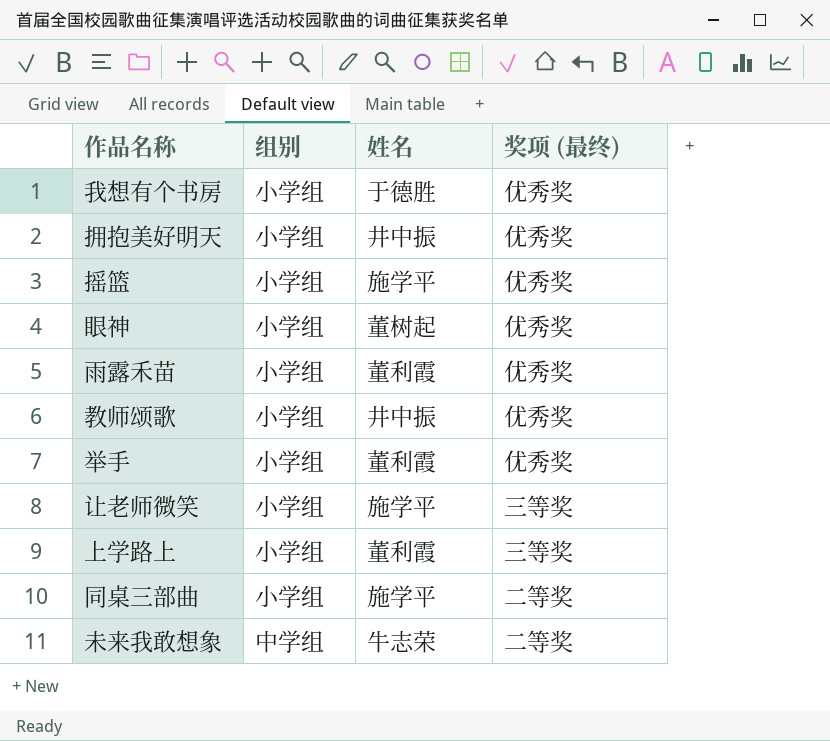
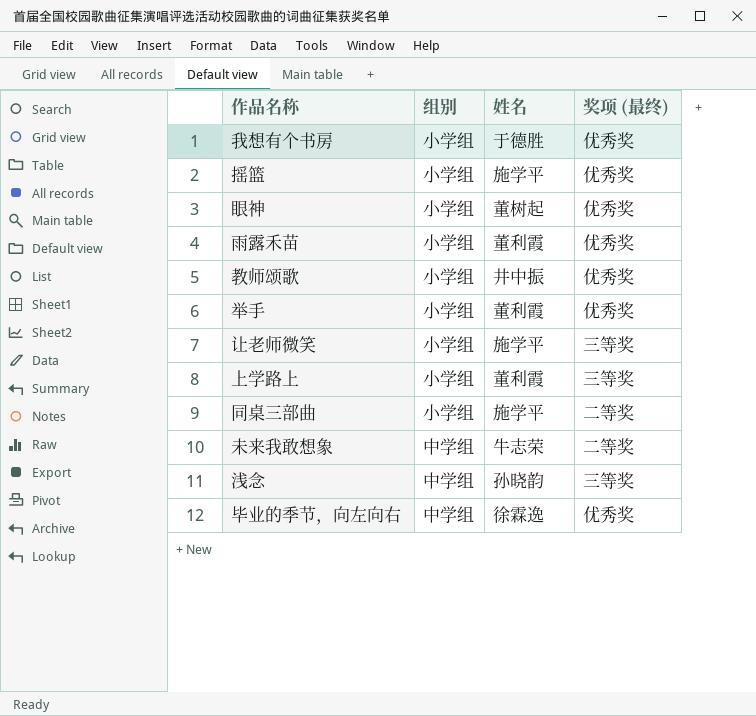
row 拥抱美好明天: 小学组 | 井中振 | 优秀奖 -> none
row 浅念: none -> 中学组 | 孙晓韵 | 三等奖
row 毕业的季节，向左向右: none -> 中学组 | 徐霖逸 | 优秀奖

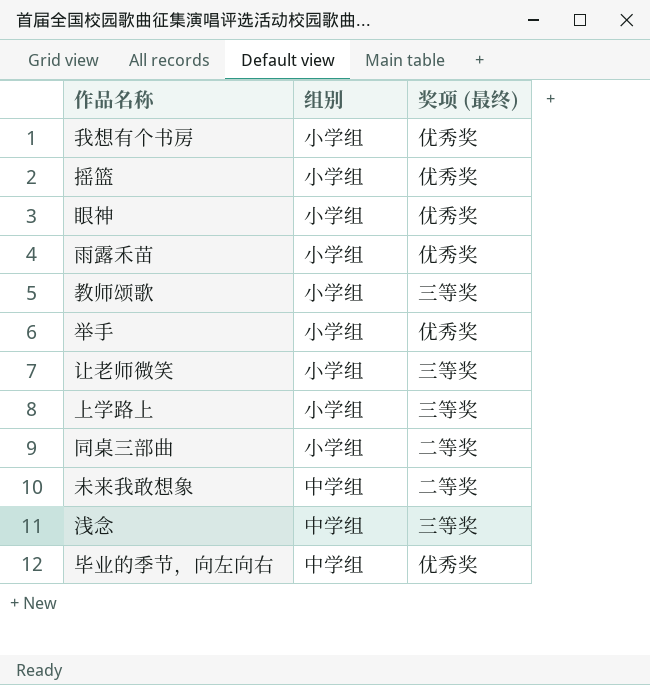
column 姓名 | position: 3 -> none
教师颂歌 | 奖项 (最终): 优秀奖 -> 三等奖

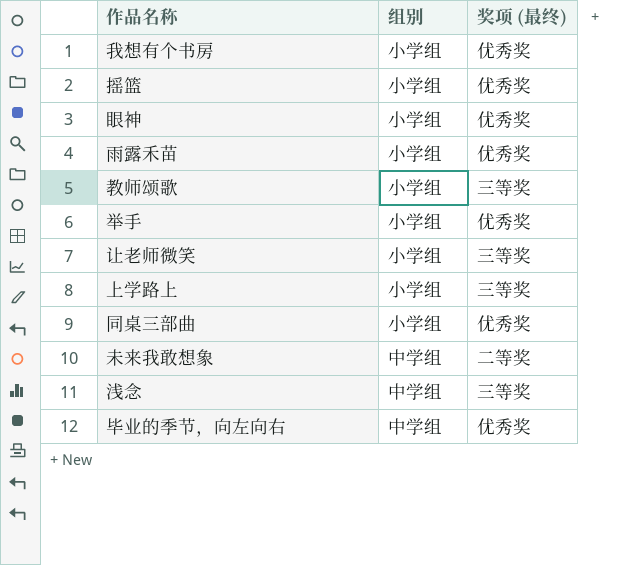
同桌三部曲 | 奖项 (最终): 二等奖 -> 优秀奖

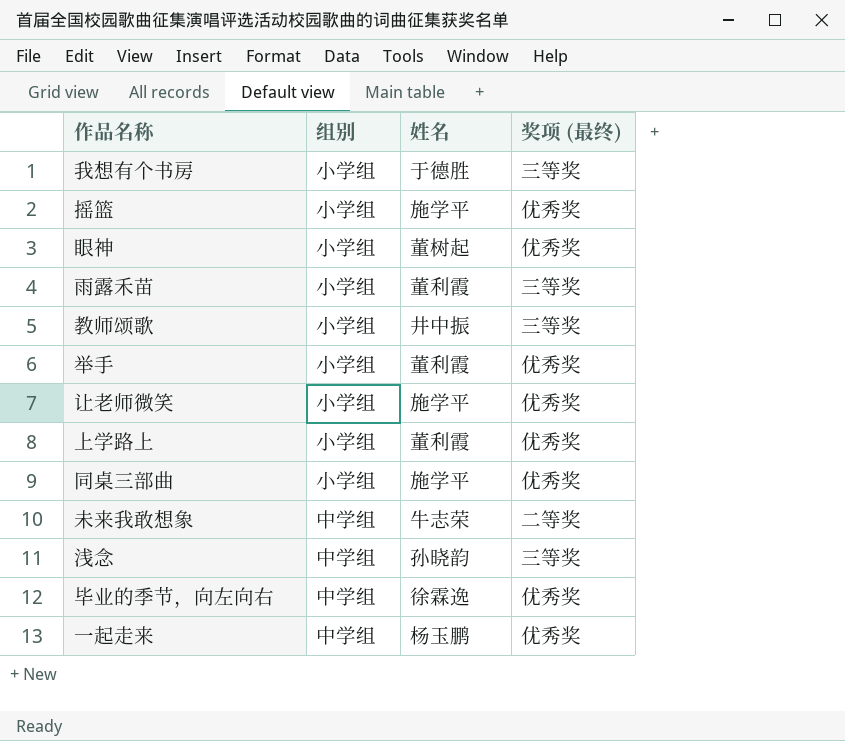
column 姓名 | position: none -> 3
我想有个书房 | 奖项 (最终): 优秀奖 -> 三等奖
雨露禾苗 | 奖项 (最终): 优秀奖 -> 三等奖
让老师微笑 | 奖项 (最终): 三等奖 -> 优秀奖
上学路上 | 奖项 (最终): 三等奖 -> 优秀奖
row 一起走来: none -> 中学组 | 杨玉鹏 | 优秀奖

